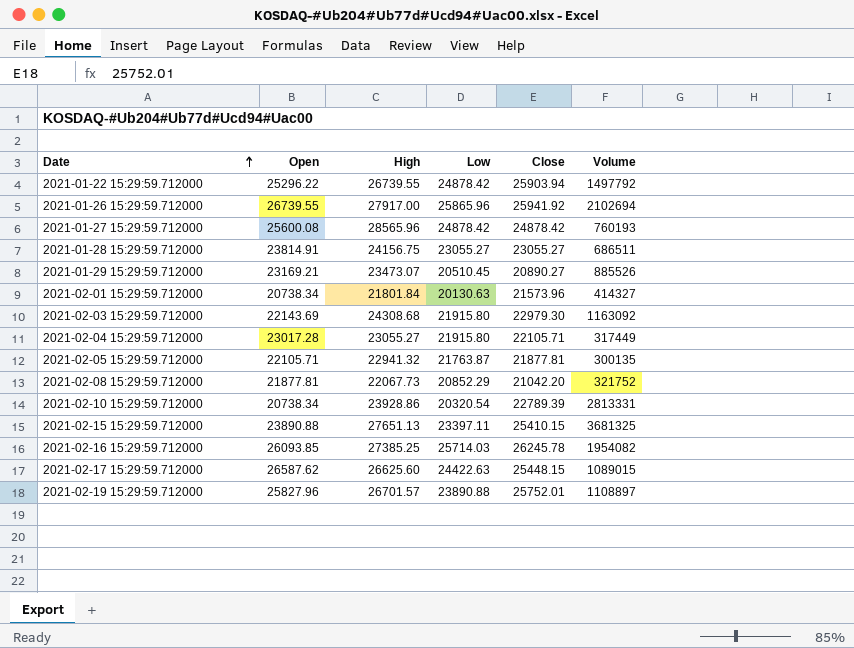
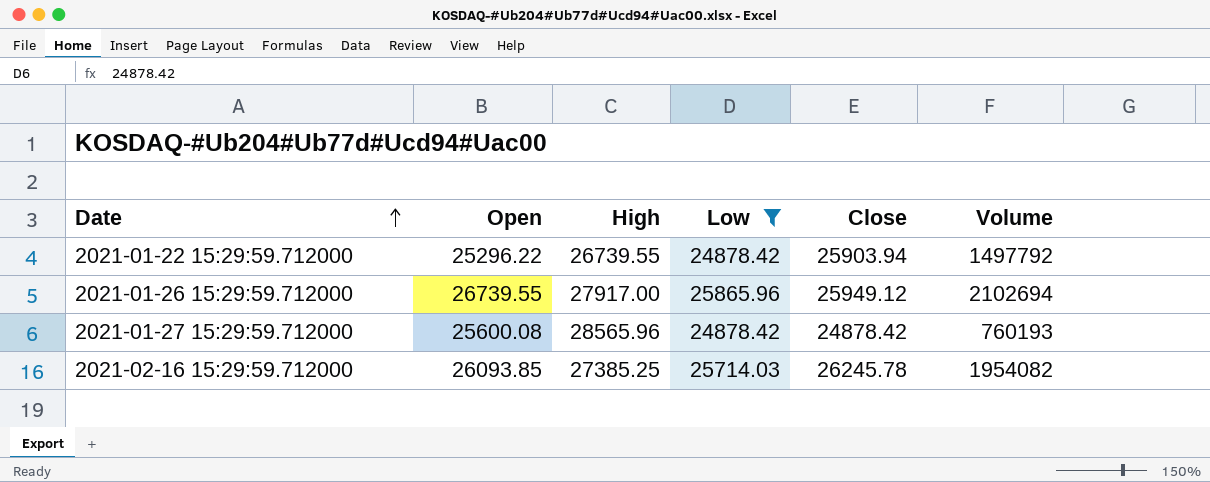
filter: none -> Low >= 24878.42
2021-01-26 15:29:59.712000 | Close: 25941.92 -> 25949.12

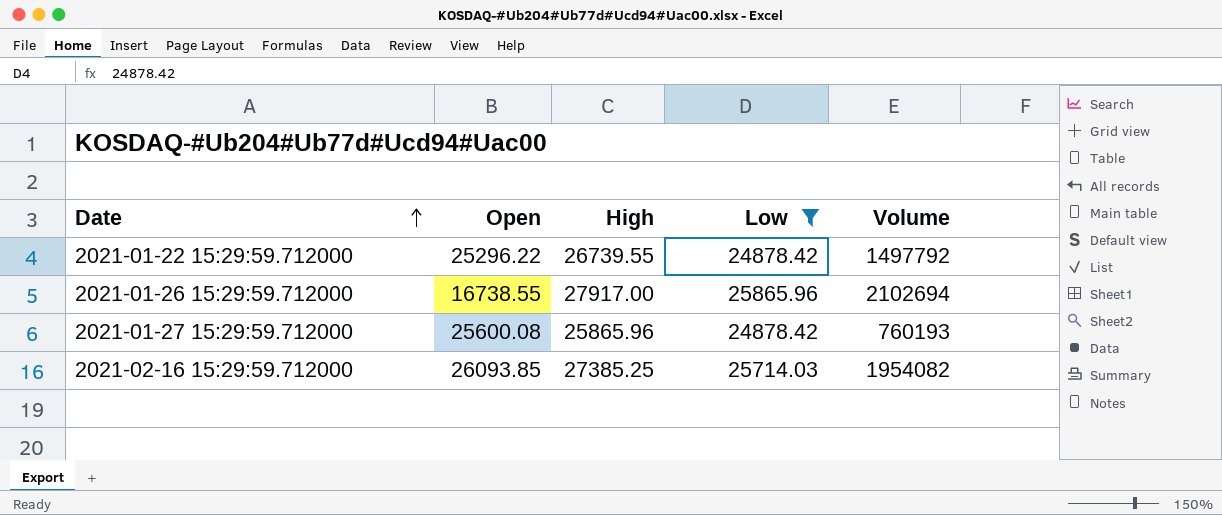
column Close | position: 5 -> none
2021-01-26 15:29:59.712000 | Open: 26739.55 -> 16738.55
2021-01-27 15:29:59.712000 | High: 28565.96 -> 25865.96

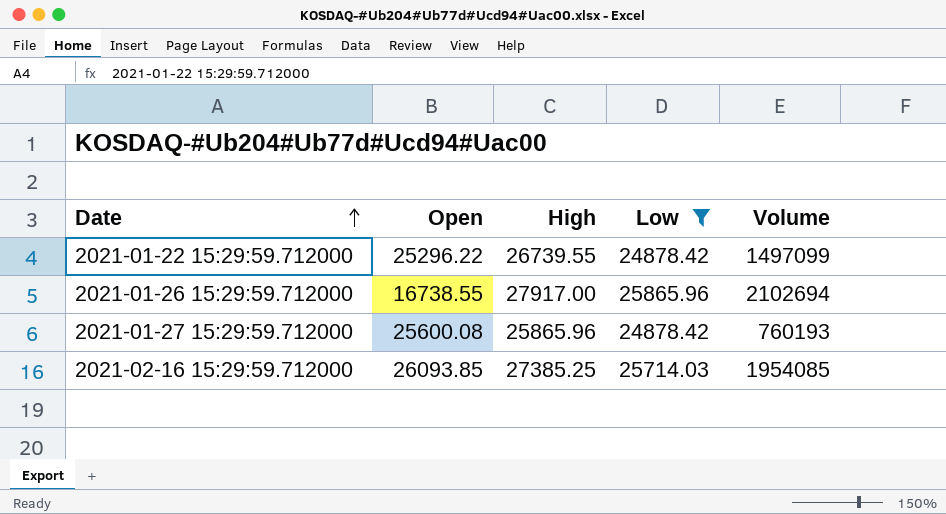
2021-01-22 15:29:59.712000 | Volume: 1497792 -> 1497099
2021-02-16 15:29:59.712000 | Volume: 1954082 -> 1954085

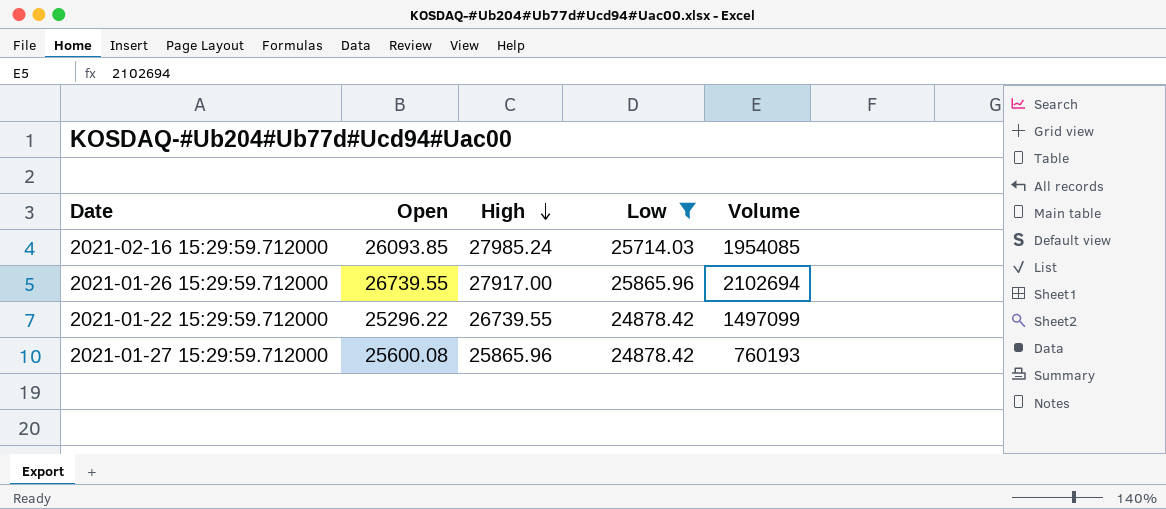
row order: Date ascending -> High descending
2021-02-16 15:29:59.712000 | High: 27385.25 -> 27985.24
2021-01-26 15:29:59.712000 | Open: 16738.55 -> 26739.55

